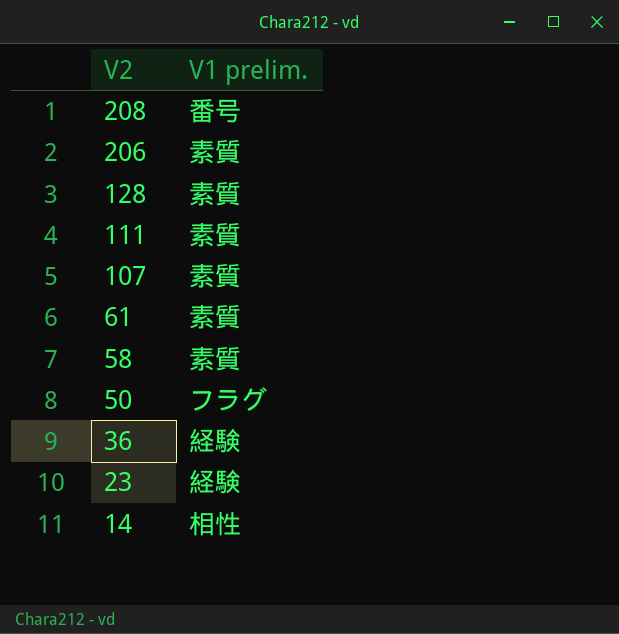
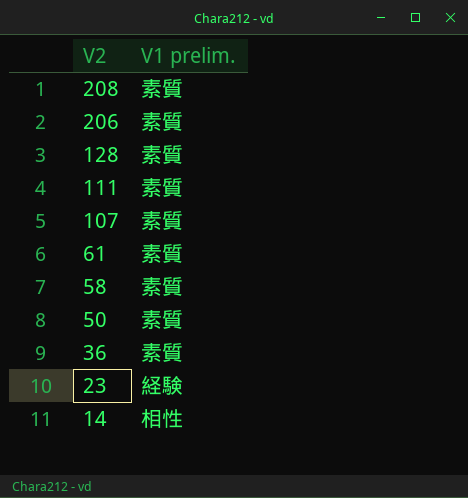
208 | V1 prelim.: 番号 -> 素質
50 | V1 prelim.: フラグ -> 素質
36 | V1 prelim.: 経験 -> 素質

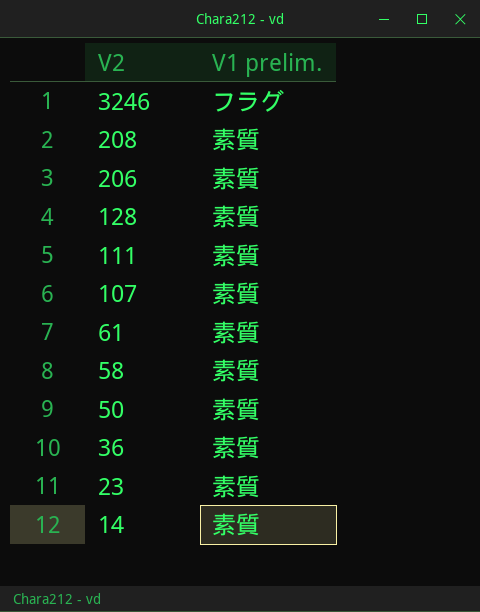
row 3246: none -> フラグ
23 | V1 prelim.: 経験 -> 素質
14 | V1 prelim.: 相性 -> 素質

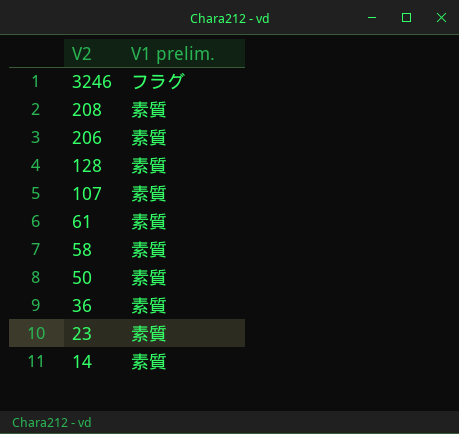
row 111: 素質 -> none

